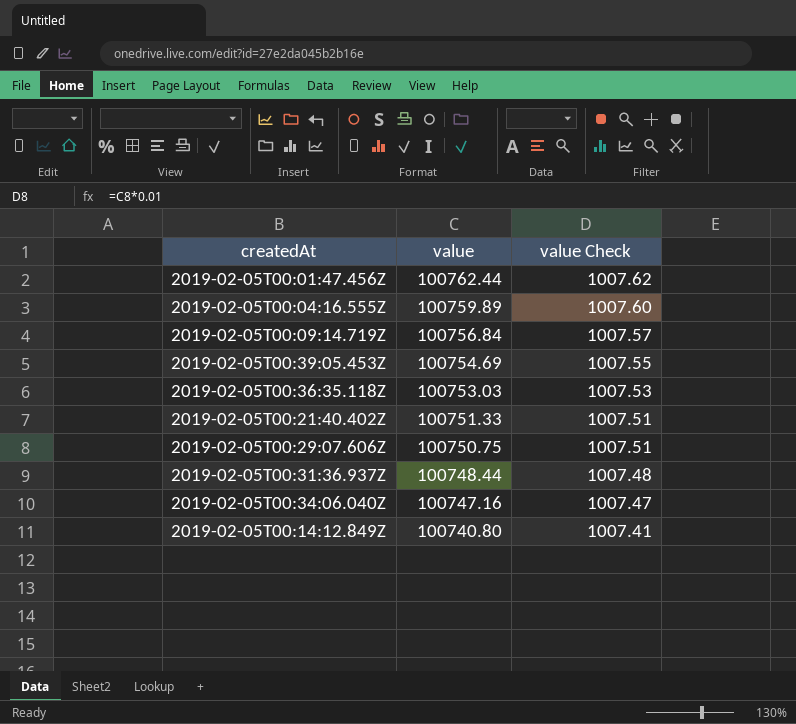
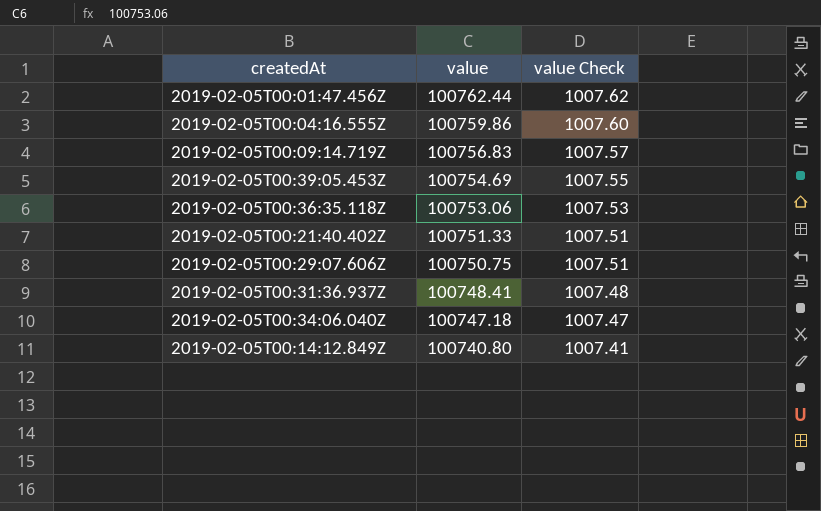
2019-02-05T00:04:16.555Z | value: 100759.89 -> 100759.86
2019-02-05T00:09:14.719Z | value: 100756.84 -> 100756.83
2019-02-05T00:36:35.118Z | value: 100753.03 -> 100753.06
2019-02-05T00:31:36.937Z | value: 100748.44 -> 100748.41
2019-02-05T00:34:06.040Z | value: 100747.16 -> 100747.18

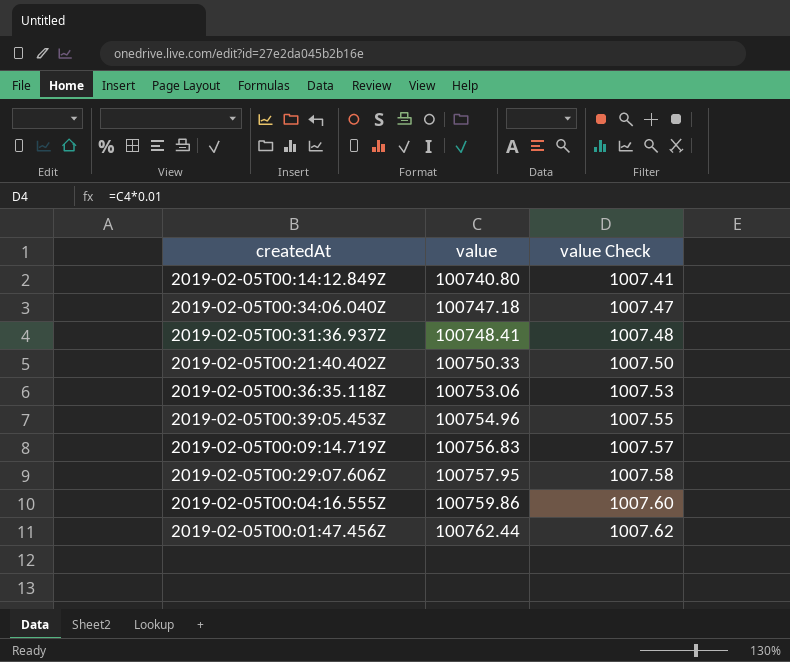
row order: value descending -> value ascending
2019-02-05T00:21:40.402Z | value: 100751.33 -> 100750.33
2019-02-05T00:21:40.402Z | value Check: 1007.51 -> 1007.50
2019-02-05T00:39:05.453Z | value: 100754.69 -> 100754.96
2019-02-05T00:29:07.606Z | value: 100750.75 -> 100757.95
2019-02-05T00:29:07.606Z | value Check: 1007.51 -> 1007.58

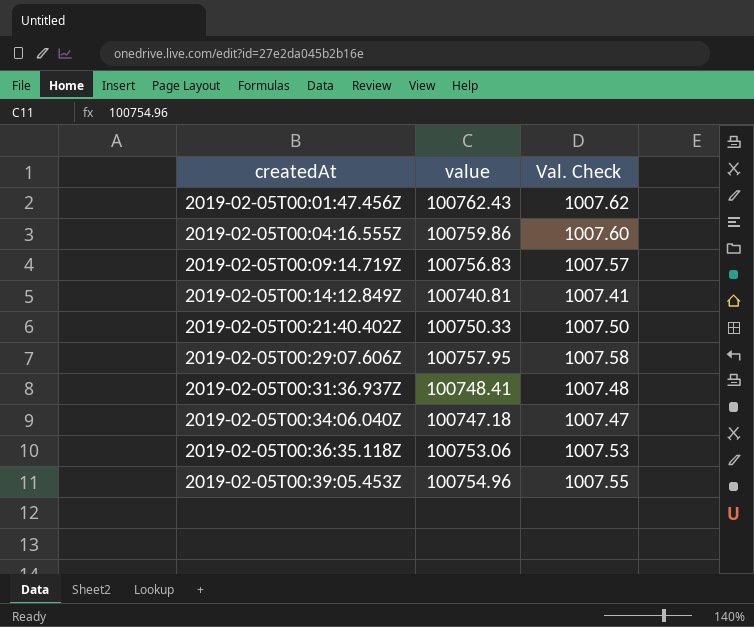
row order: value ascending -> createdAt ascending
column name: value Check -> Val. Check
2019-02-05T00:01:47.456Z | value: 100762.44 -> 100762.43
2019-02-05T00:14:12.849Z | value: 100740.80 -> 100740.81

